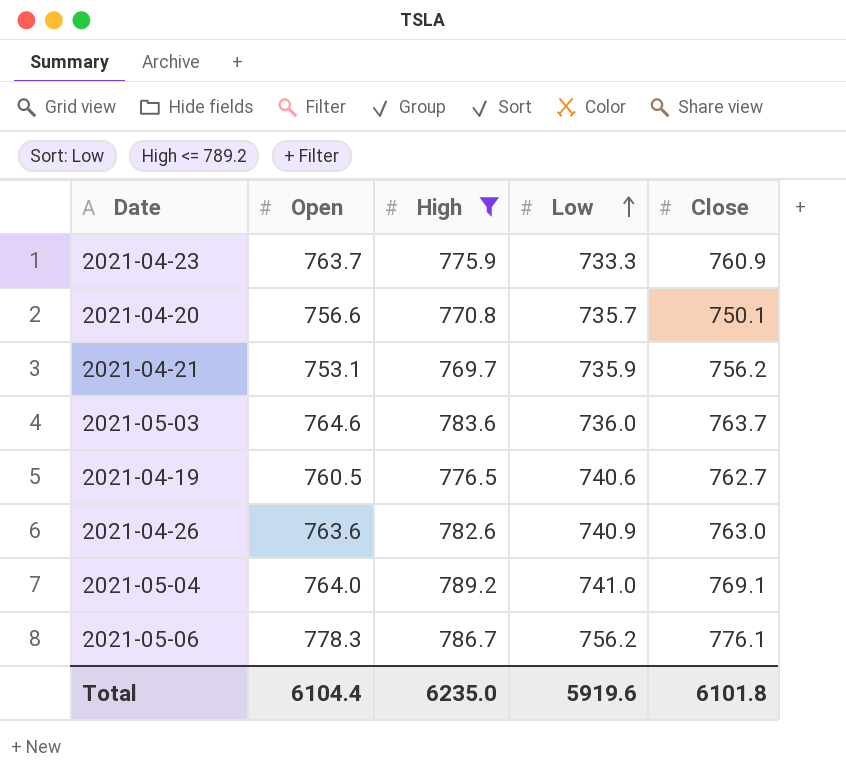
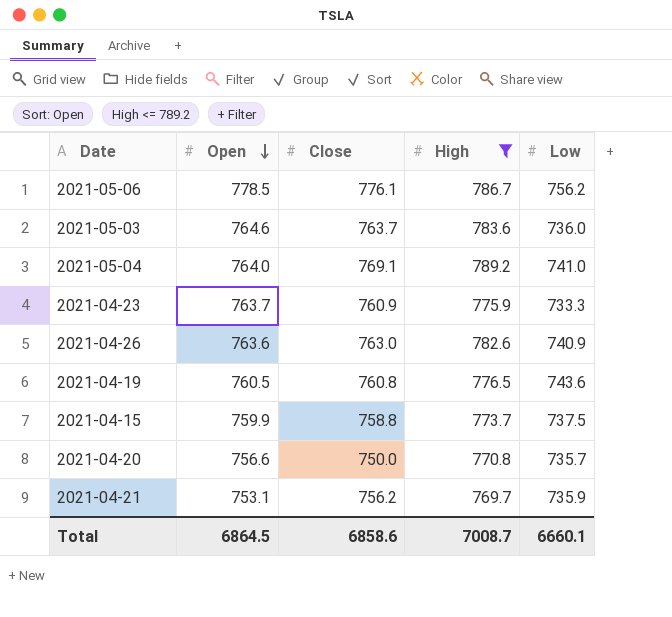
row order: Low ascending -> Open descending
column Close | position: 5 -> 3
2021-05-06 | Open: 778.3 -> 778.5
2021-04-19 | Close: 762.7 -> 760.8
2021-04-19 | Low: 740.6 -> 743.6
row 2021-04-15: none -> 759.9 | 758.8 | 773.7 | 737.5
2021-04-20 | Close: 750.1 -> 750.0
Total | Open: 6104.4 -> 6864.5
Total | Close: 6101.8 -> 6858.6
Total | High: 6235.0 -> 7008.7
Total | Low: 5919.6 -> 6660.1

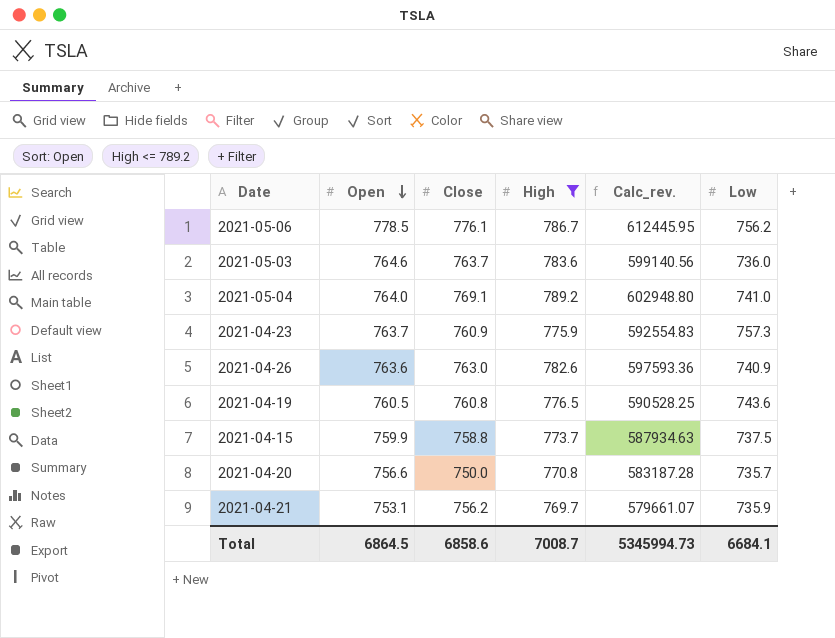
column Calc_rev. | formula: none -> [Open] * [High]
2021-04-23 | Low: 733.3 -> 757.3
Total | Low: 6660.1 -> 6684.1

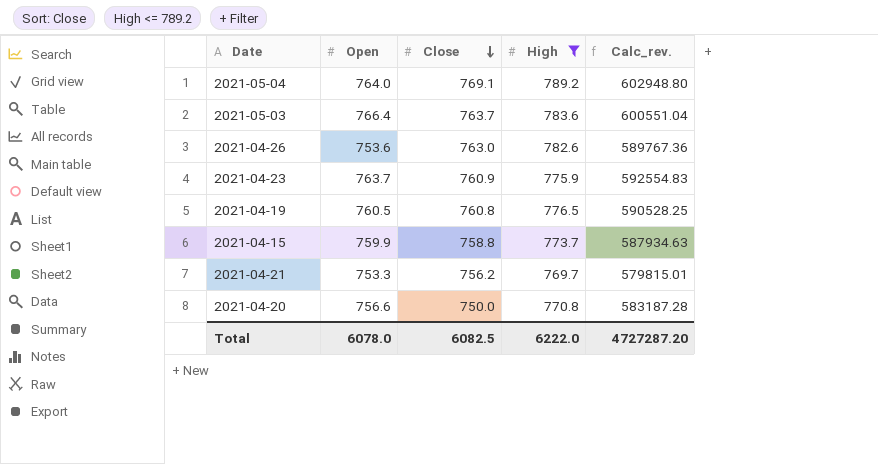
row order: Open descending -> Close descending
column Low | position: 6 -> none
row 2021-05-06: 778.5 | 776.1 | 786.7 | 612445.95 | 756.2 -> none
2021-05-03 | Open: 764.6 -> 766.4
2021-05-03 | Calc_rev.: 599140.56 -> 600551.04
2021-04-26 | Open: 763.6 -> 753.6
2021-04-26 | Calc_rev.: 597593.36 -> 589767.36
2021-04-21 | Open: 753.1 -> 753.3
2021-04-21 | Calc_rev.: 579661.07 -> 579815.01
Total | Open: 6864.5 -> 6078.0
Total | Close: 6858.6 -> 6082.5
Total | High: 7008.7 -> 6222.0
Total | Calc_rev.: 5345994.73 -> 4727287.20

